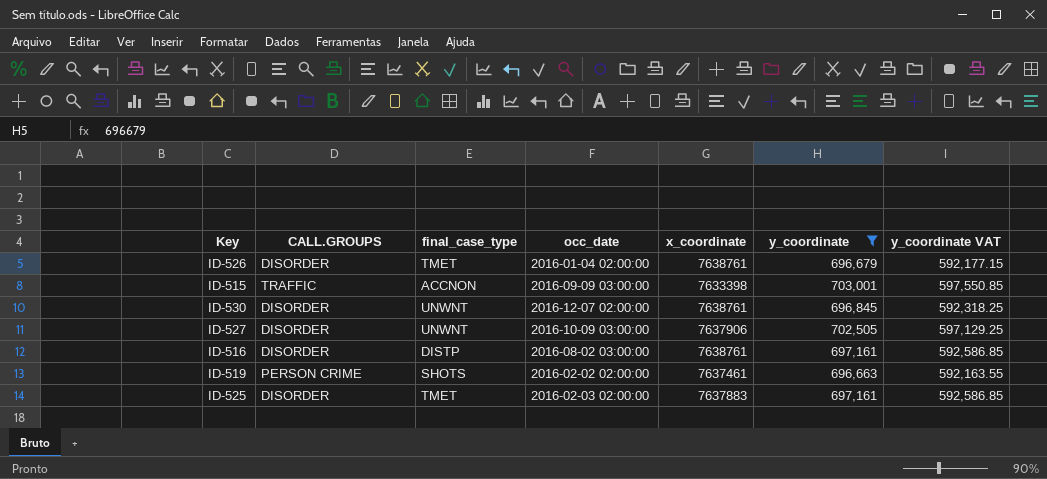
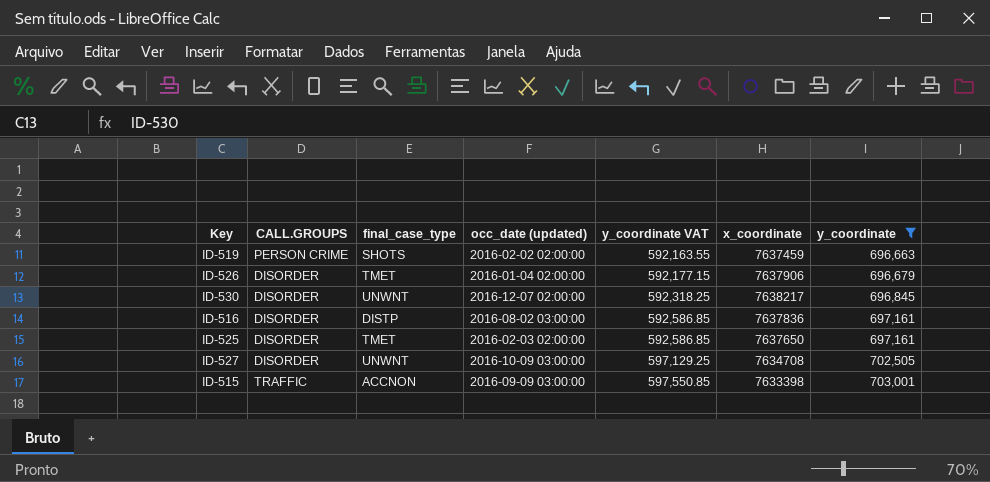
row order: none -> y_coordinate VAT ascending
column name: occ_date -> occ_date (updated)
column y_coordinate VAT | position: 7 -> 5
ID-519 | x_coordinate: 7637461 -> 7637459
ID-526 | x_coordinate: 7638761 -> 7637906
ID-530 | x_coordinate: 7638761 -> 7638217
ID-516 | x_coordinate: 7638761 -> 7637836
ID-525 | x_coordinate: 7637883 -> 7637650
ID-527 | x_coordinate: 7637906 -> 7634708

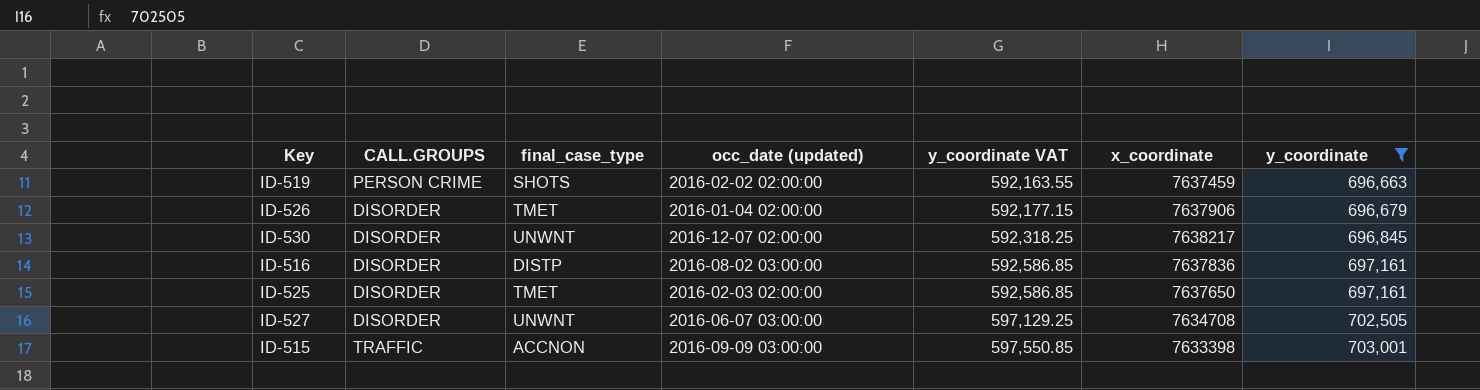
ID-527 | occ_date (updated): 2016-10-09 03:00:00 -> 2016-06-07 03:00:00

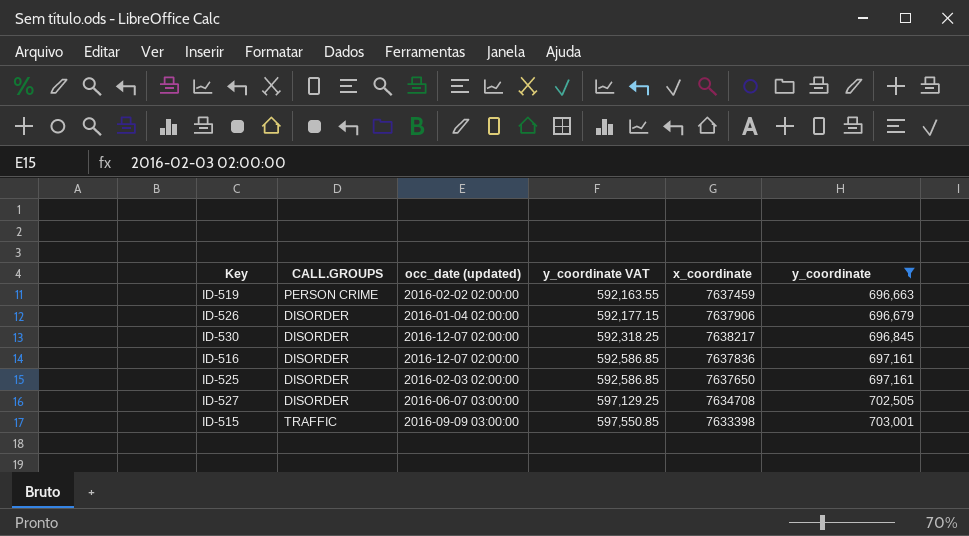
column final_case_type | position: 3 -> none
ID-516 | occ_date (updated): 2016-08-02 03:00:00 -> 2016-12-07 02:00:00

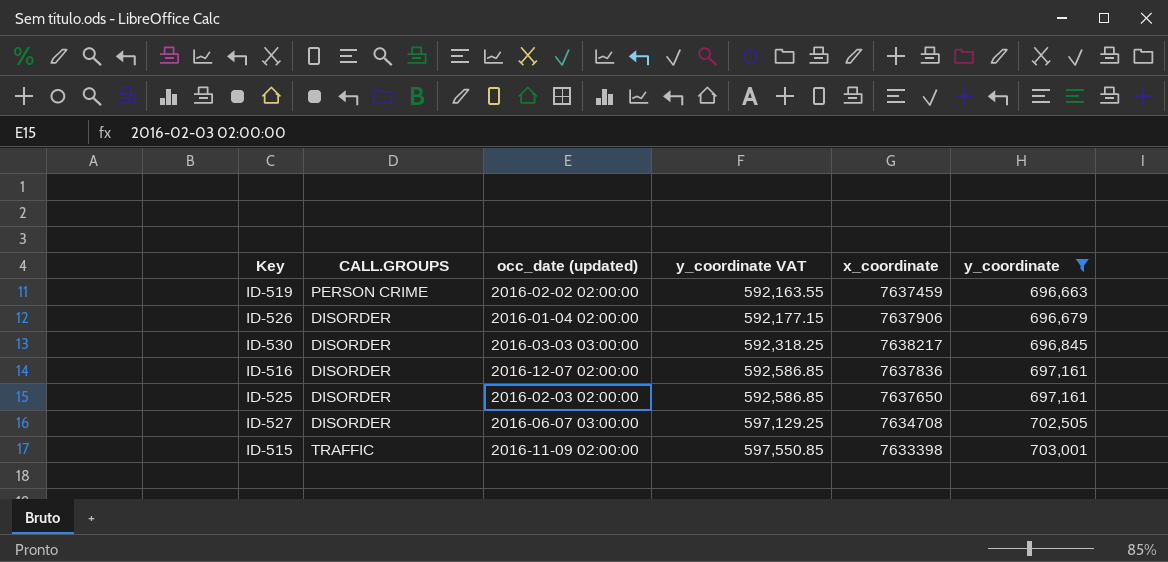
ID-530 | occ_date (updated): 2016-12-07 02:00:00 -> 2016-03-03 03:00:00
ID-515 | occ_date (updated): 2016-09-09 03:00:00 -> 2016-11-09 02:00:00

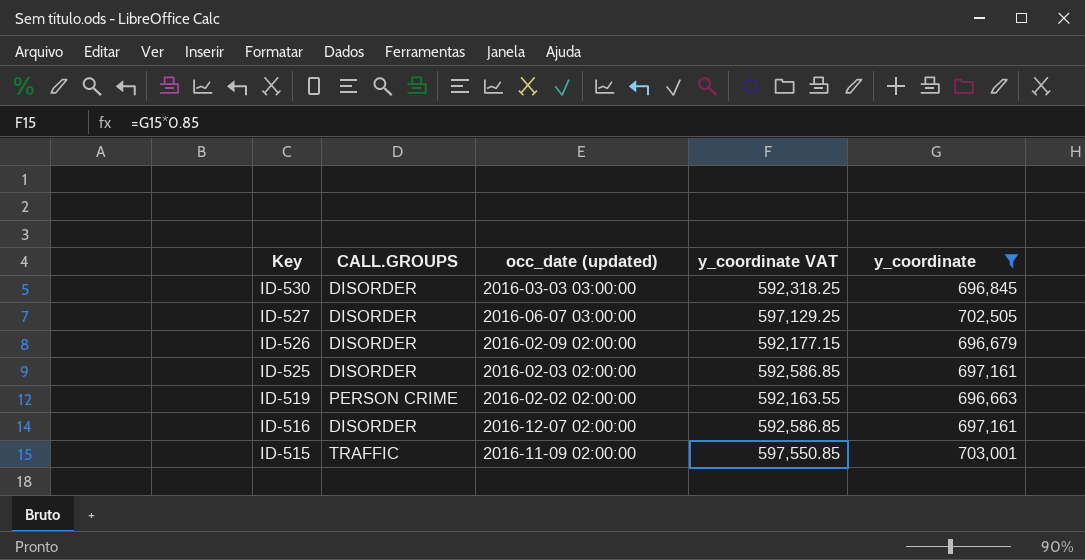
row order: y_coordinate VAT ascending -> Key descending
column x_coordinate | position: 5 -> none
ID-526 | occ_date (updated): 2016-01-04 02:00:00 -> 2016-02-09 02:00:00

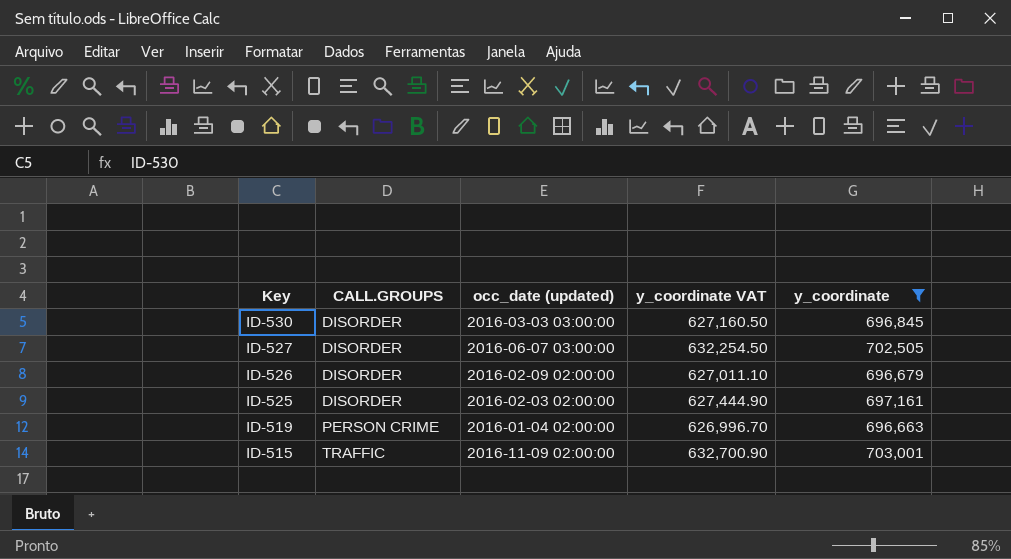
column y_coordinate VAT | formula: [y_coordinate] * 0.85 -> [y_coordinate] * 0.9
row ID-516: DISORDER | 2016-12-07 02:00:00 | 592,586.85 | 697,161 -> none
ID-519 | occ_date (updated): 2016-02-02 02:00:00 -> 2016-01-04 02:00:00

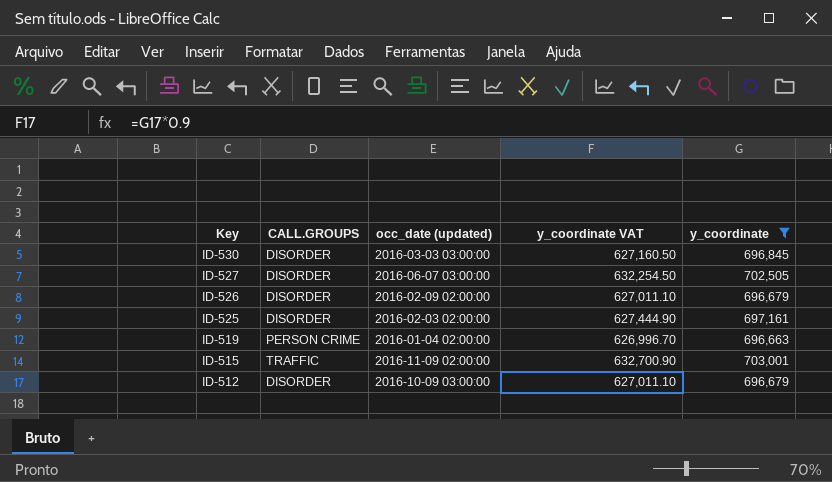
row ID-512: none -> DISORDER | 2016-10-09 03:00:00 | 627,011.10 | 696,679

